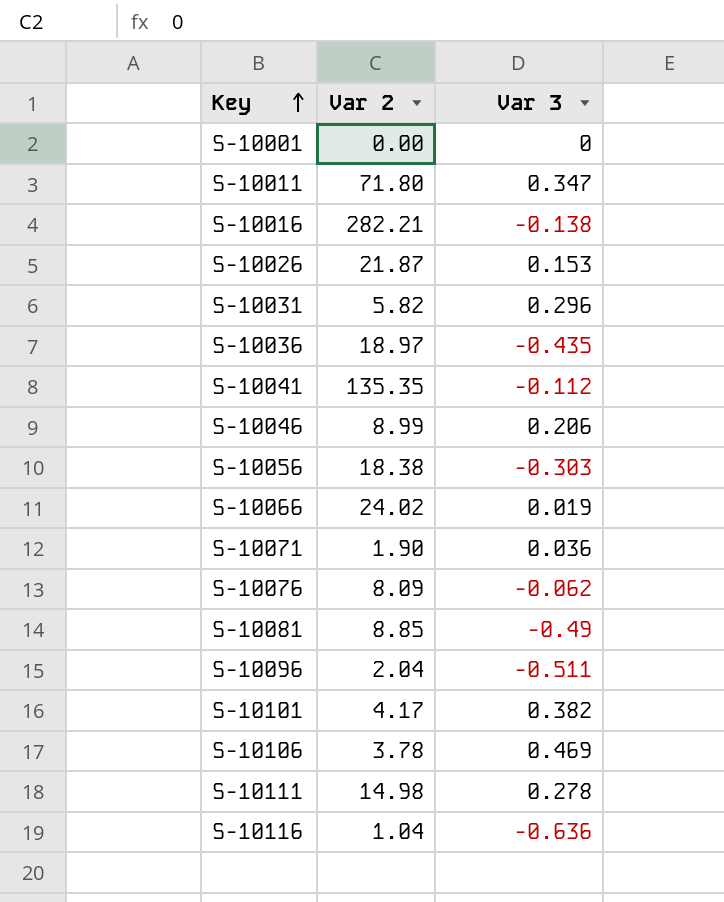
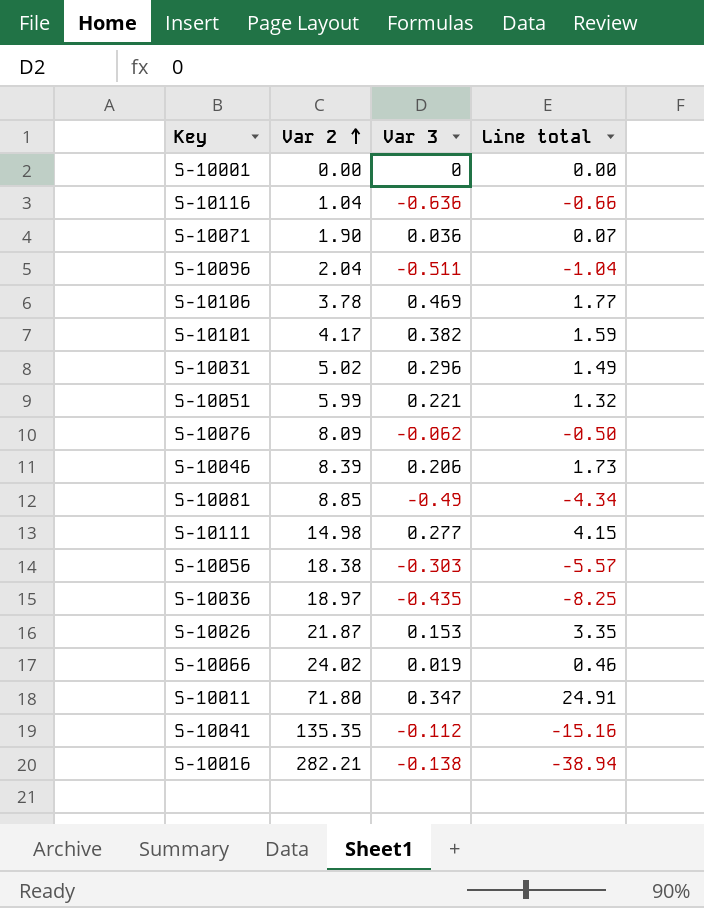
row order: Key ascending -> Var 2 ascending
column Line total | formula: none -> [Var 2] * [Var 3]
S-10031 | Var 2: 5.82 -> 5.02
row S-10051: none -> 5.99 | 0.221 | 1.32
S-10046 | Var 2: 8.99 -> 8.39
S-10111 | Var 3: 0.278 -> 0.277

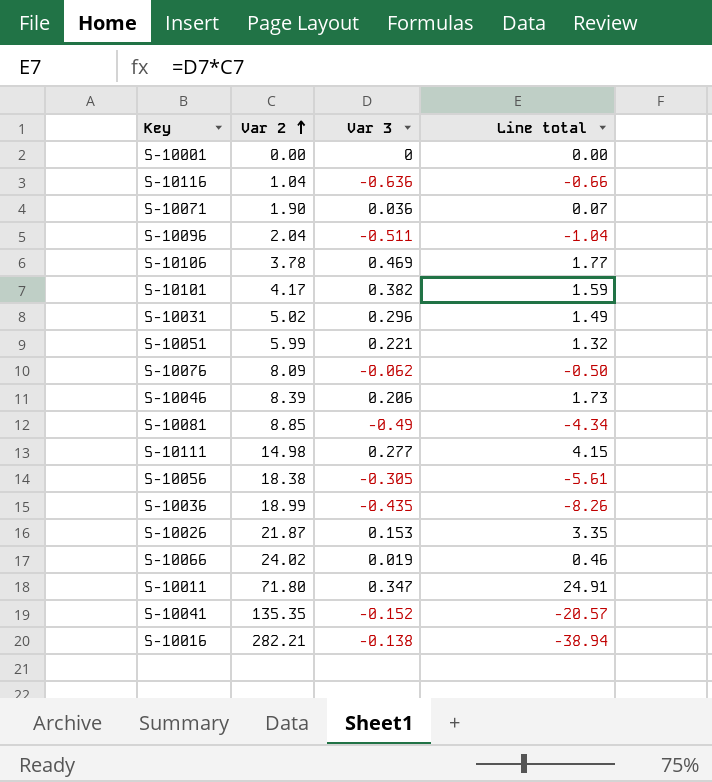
S-10056 | Var 3: -0.303 -> -0.305
S-10056 | Line total: -5.57 -> -5.61
S-10036 | Var 2: 18.97 -> 18.99
S-10036 | Line total: -8.25 -> -8.26
S-10041 | Var 3: -0.112 -> -0.152
S-10041 | Line total: -15.16 -> -20.57

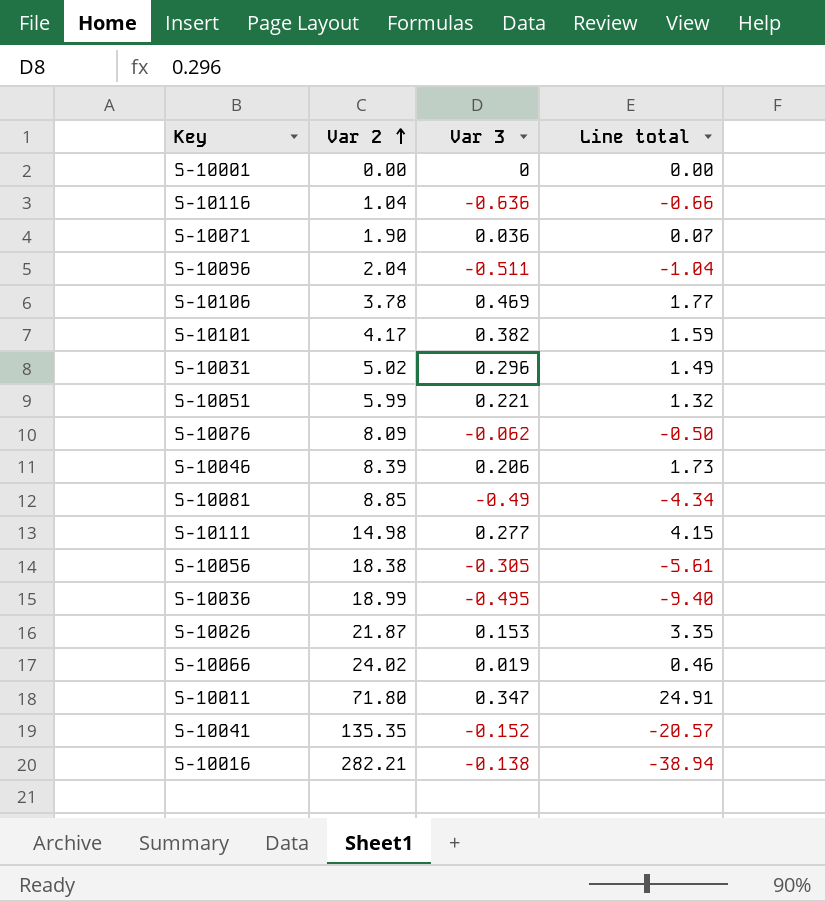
S-10036 | Var 3: -0.435 -> -0.495
S-10036 | Line total: -8.26 -> -9.40

